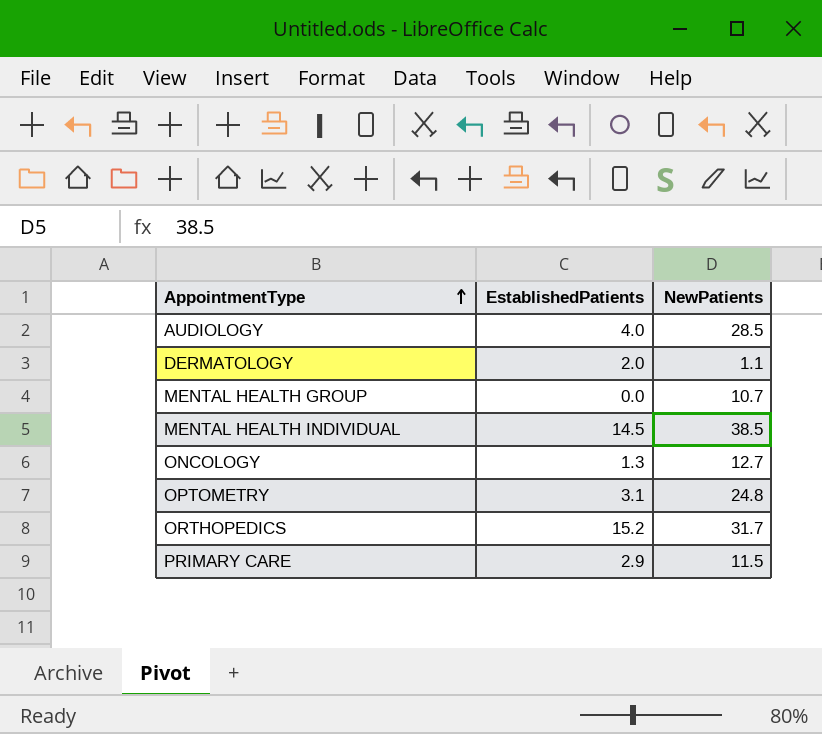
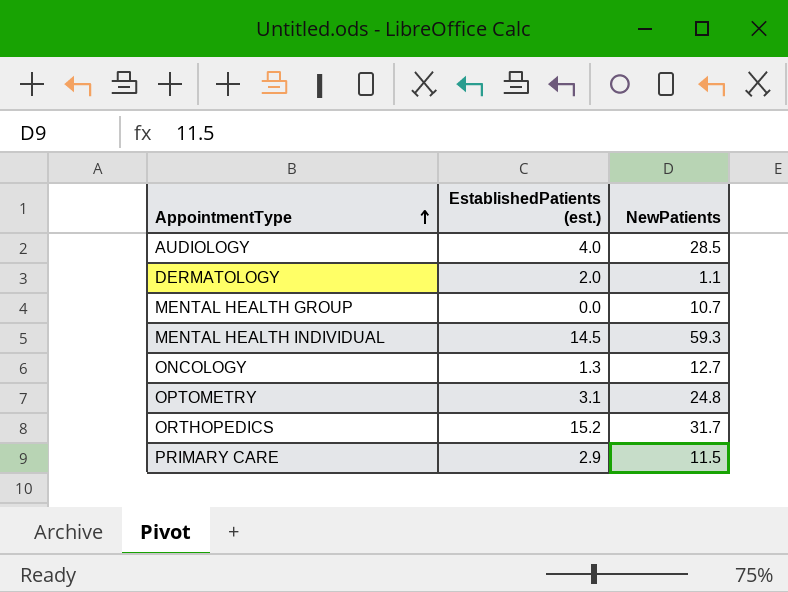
column name: EstablishedPatients -> EstablishedPatients (est.)
MENTAL HEALTH INDIVIDUAL | NewPatients: 38.5 -> 59.3

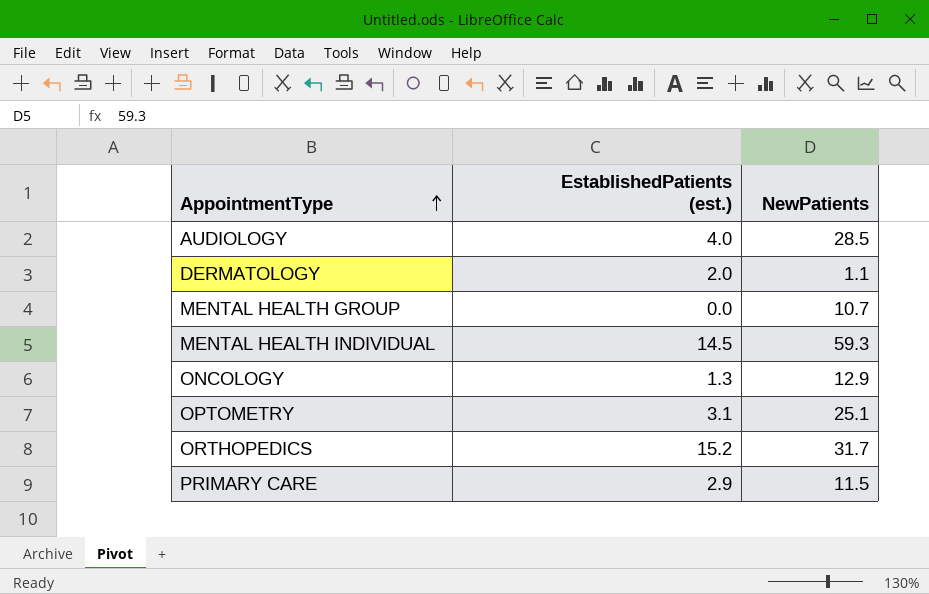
ONCOLOGY | NewPatients: 12.7 -> 12.9
OPTOMETRY | NewPatients: 24.8 -> 25.1

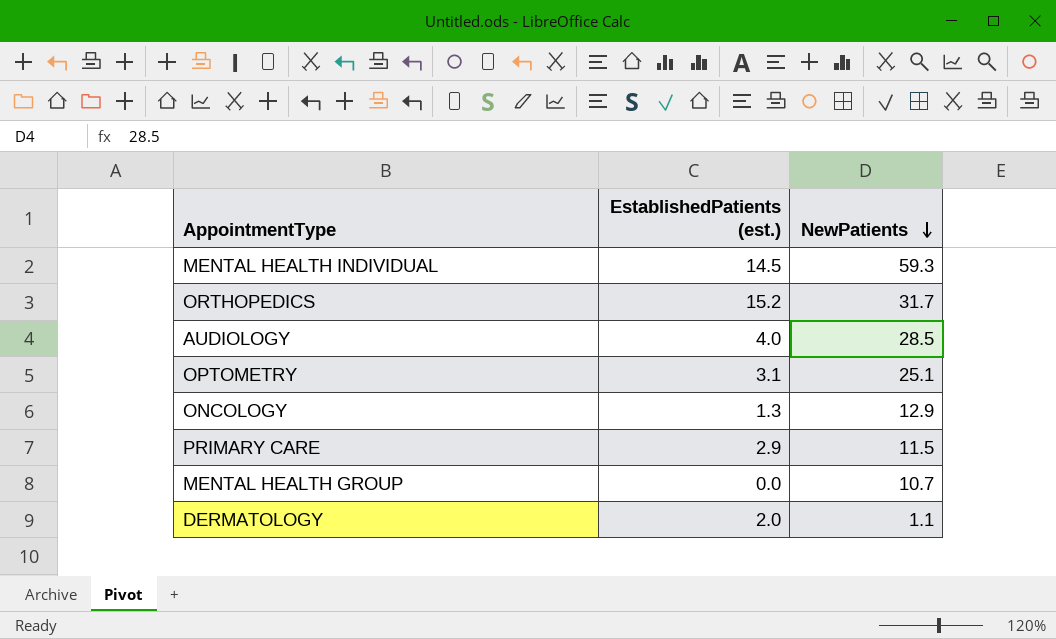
row order: AppointmentType ascending -> NewPatients descending

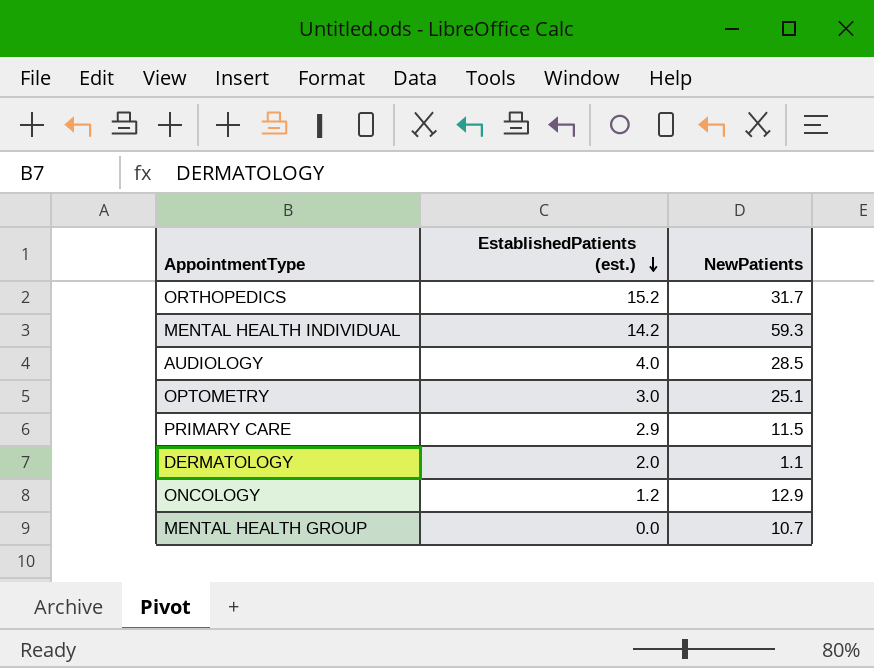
row order: NewPatients descending -> EstablishedPatients (est.) descending
MENTAL HEALTH INDIVIDUAL | EstablishedPatients (est.): 14.5 -> 14.2
OPTOMETRY | EstablishedPatients (est.): 3.1 -> 3.0
ONCOLOGY | EstablishedPatients (est.): 1.3 -> 1.2

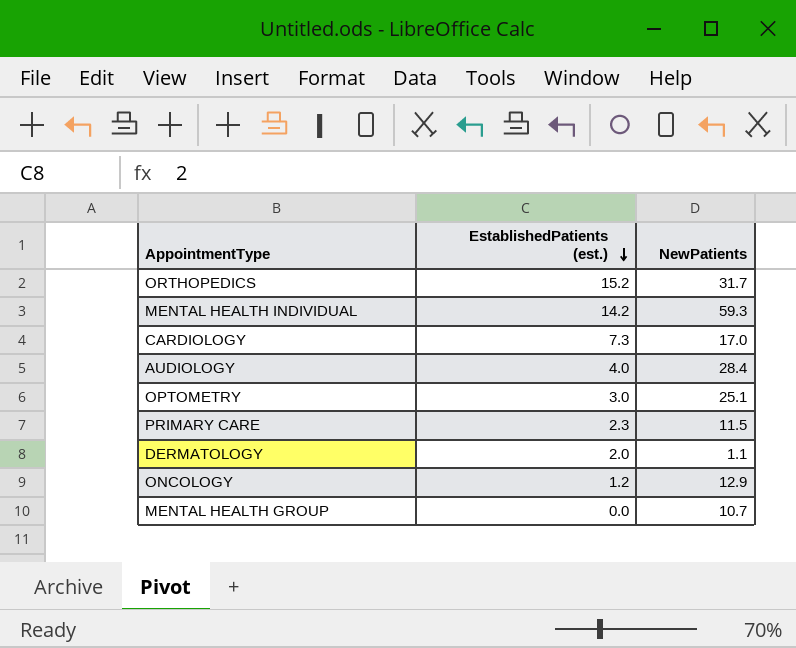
row CARDIOLOGY: none -> 7.3 | 17.0
AUDIOLOGY | NewPatients: 28.5 -> 28.4
PRIMARY CARE | EstablishedPatients (est.): 2.9 -> 2.3

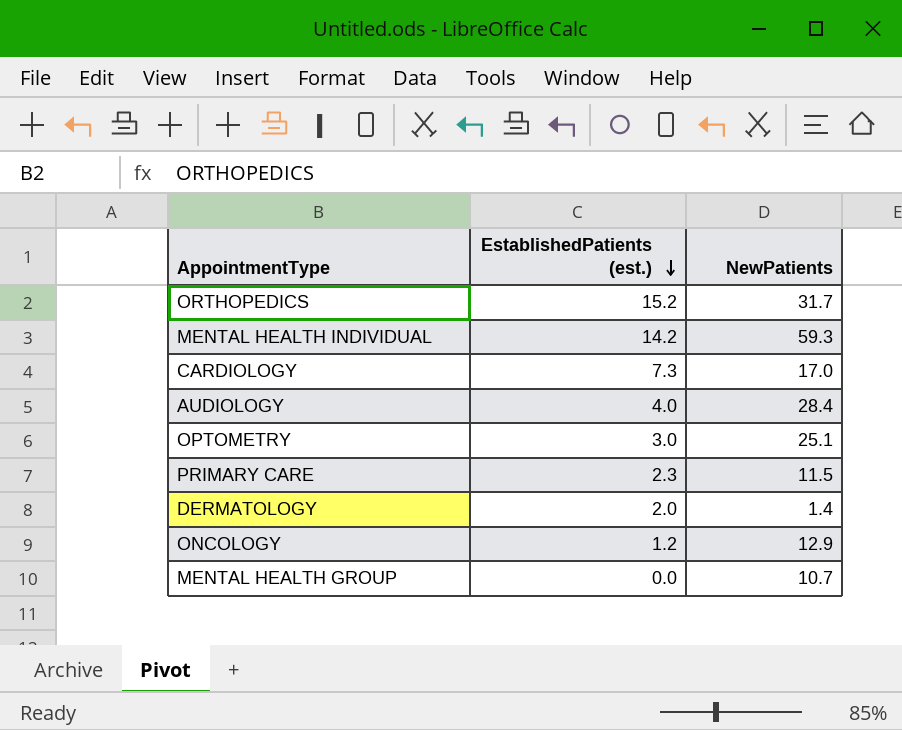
DERMATOLOGY | NewPatients: 1.1 -> 1.4

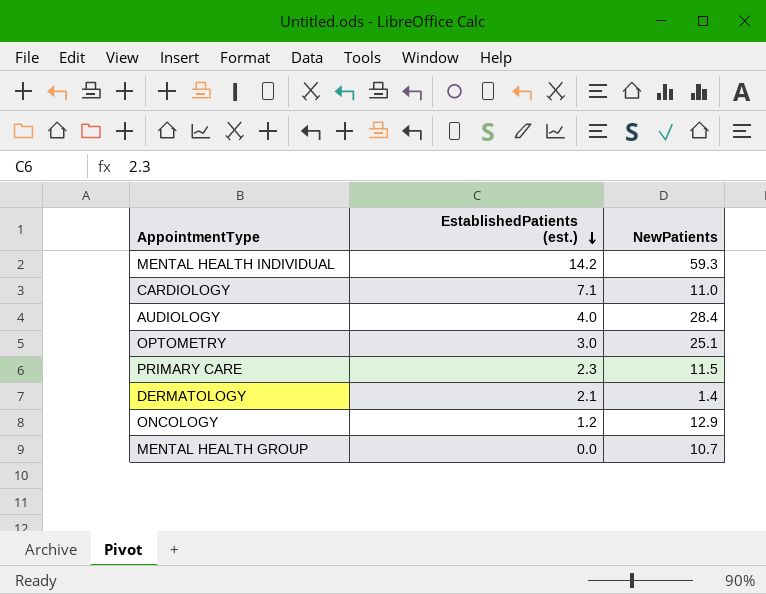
row ORTHOPEDICS: 15.2 | 31.7 -> none
CARDIOLOGY | EstablishedPatients (est.): 7.3 -> 7.1
CARDIOLOGY | NewPatients: 17.0 -> 11.0
DERMATOLOGY | EstablishedPatients (est.): 2.0 -> 2.1

